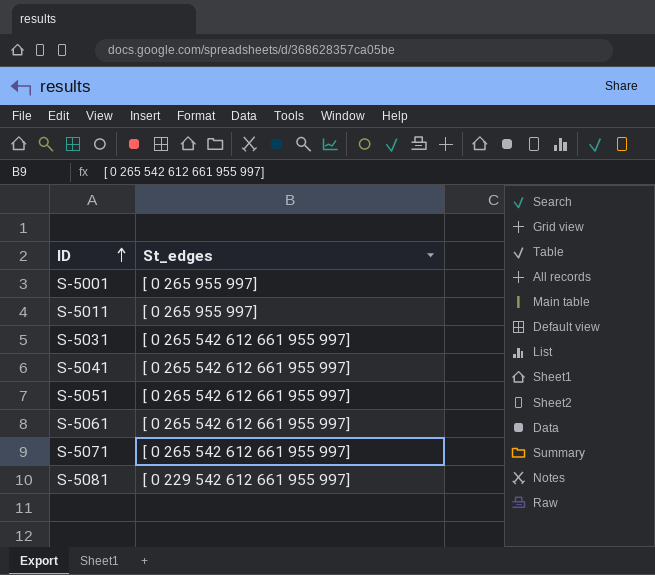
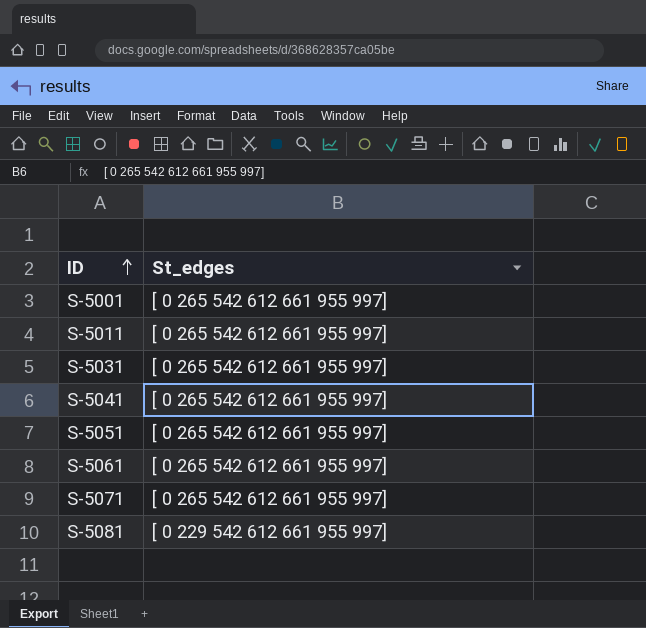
S-5001 | St_edges: [ 0 265 955 997] -> [ 0 265 542 612 661 955 997]
S-5011 | St_edges: [ 0 265 955 997] -> [ 0 265 542 612 661 955 997]

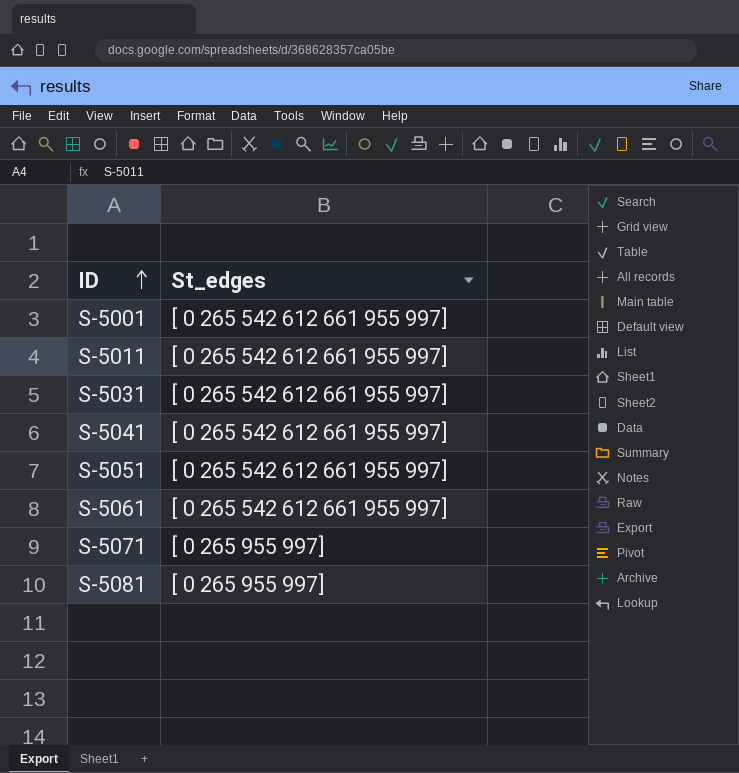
S-5071 | St_edges: [ 0 265 542 612 661 955 997] -> [ 0 265 955 997]
S-5081 | St_edges: [ 0 229 542 612 661 955 997] -> [ 0 265 955 997]

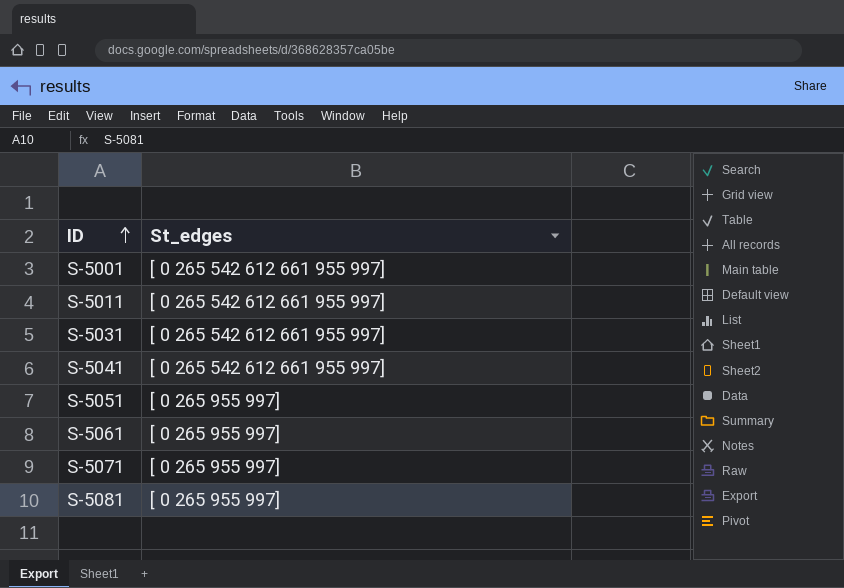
S-5051 | St_edges: [ 0 265 542 612 661 955 997] -> [ 0 265 955 997]
S-5061 | St_edges: [ 0 265 542 612 661 955 997] -> [ 0 265 955 997]

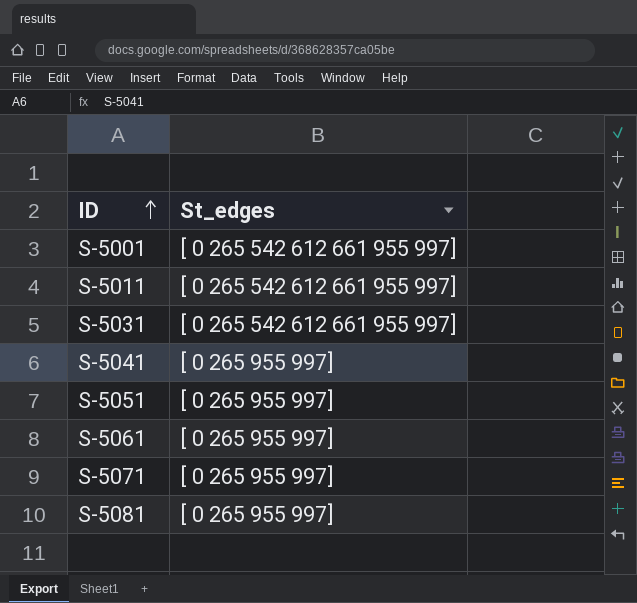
S-5041 | St_edges: [ 0 265 542 612 661 955 997] -> [ 0 265 955 997]

